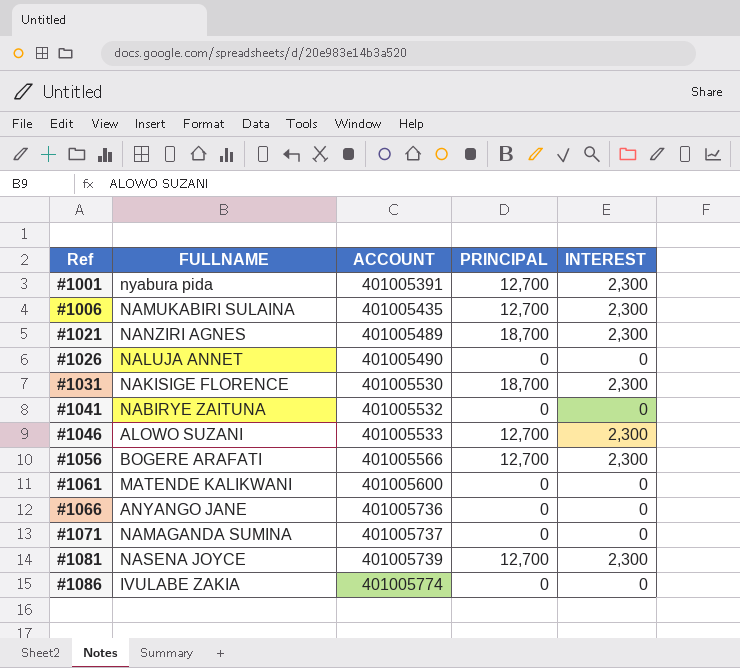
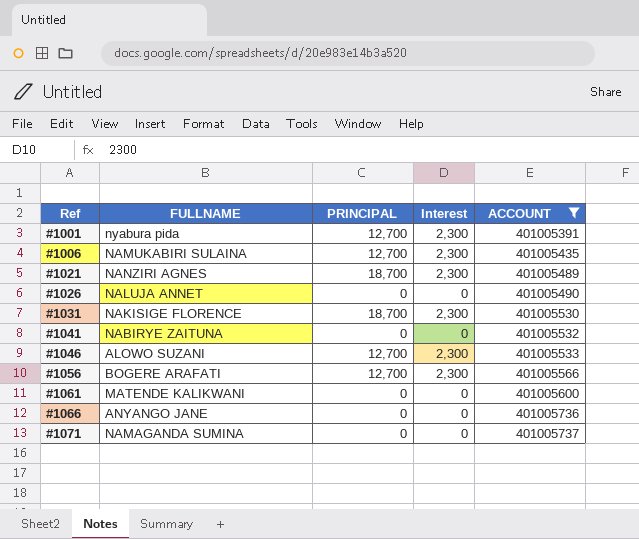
filter: none -> ACCOUNT <= 401005737
column name: INTEREST -> Interest
column ACCOUNT | position: 3 -> 5

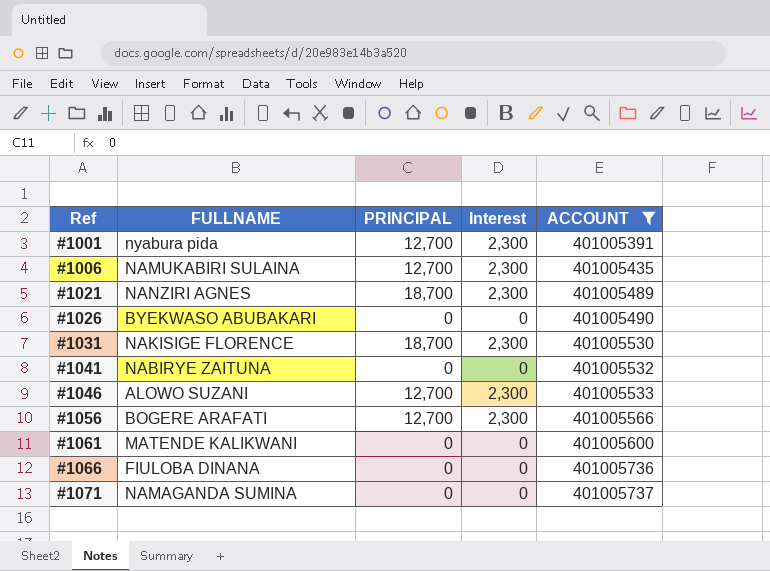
#1026 | FULLNAME: NALUJA ANNET -> BYEKWASO ABUBAKARI
#1066 | FULLNAME: ANYANGO JANE -> FIULOBA DINANA

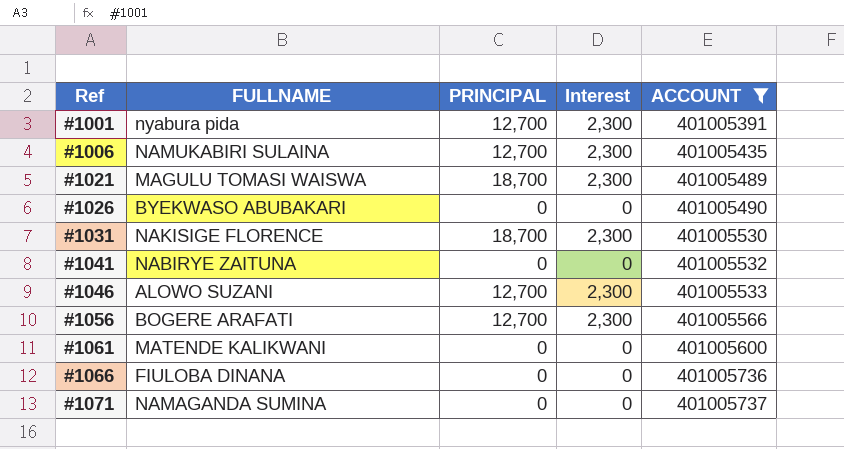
#1021 | FULLNAME: NANZIRI AGNES -> MAGULU TOMASI WAISWA

